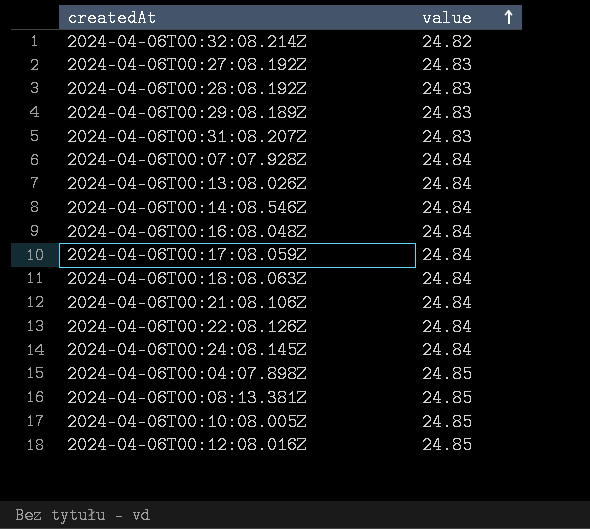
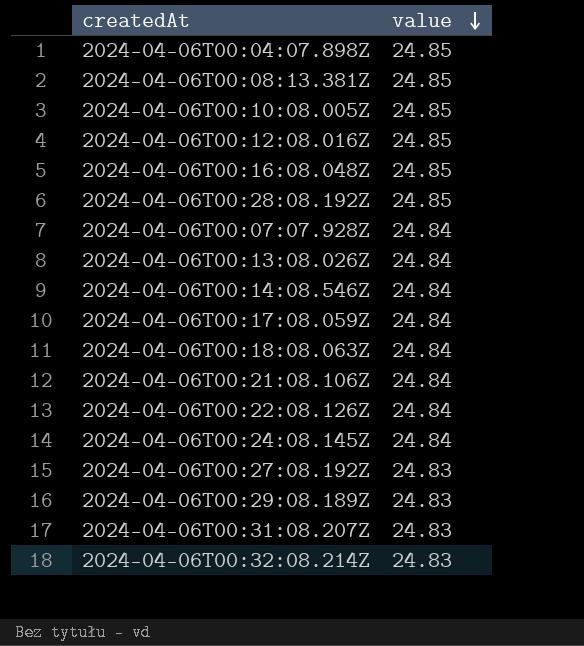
row order: value ascending -> value descending
2024-04-06T00:16:08.048Z | value: 24.84 -> 24.85
2024-04-06T00:28:08.192Z | value: 24.83 -> 24.85
2024-04-06T00:32:08.214Z | value: 24.82 -> 24.83

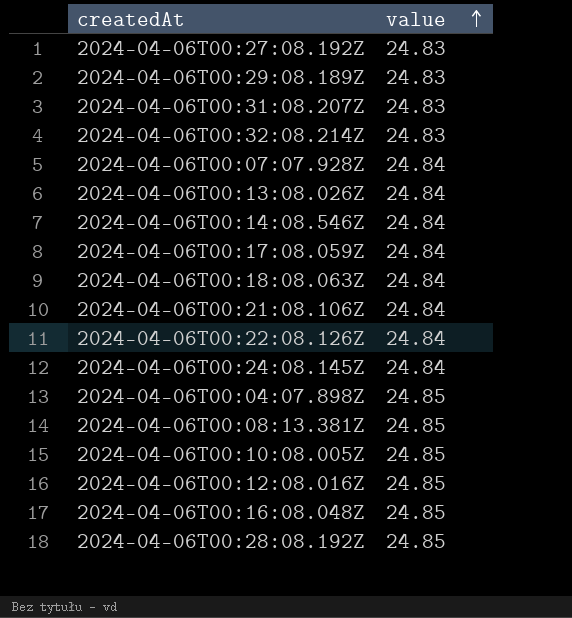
row order: value descending -> value ascending

